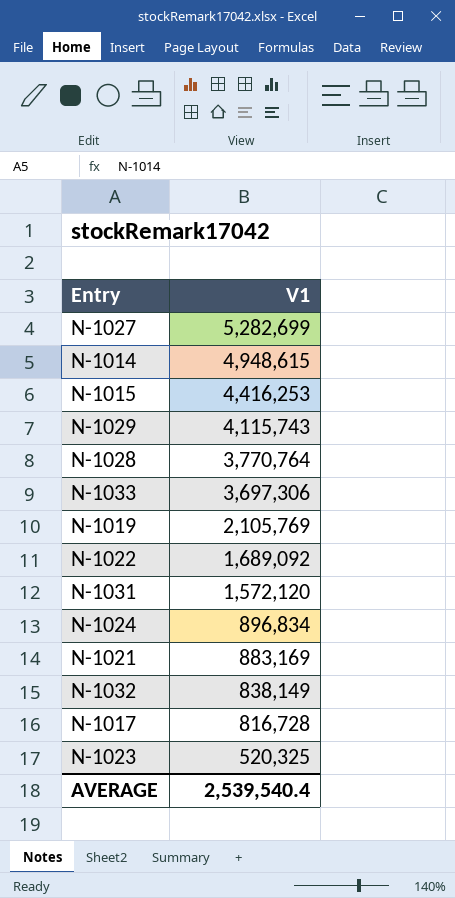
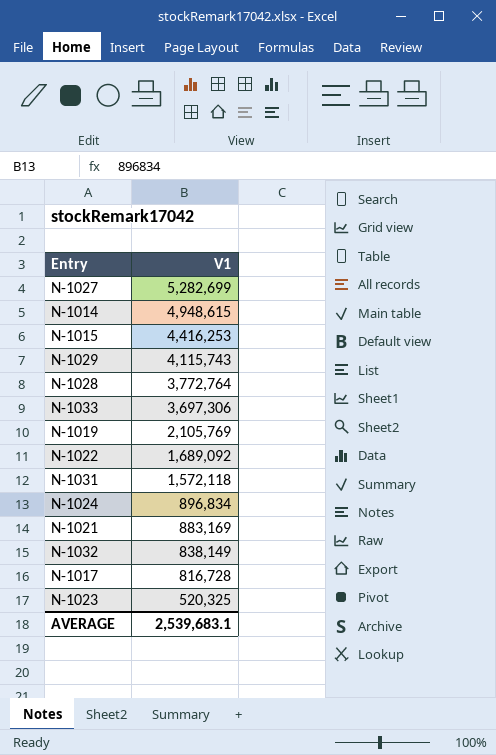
N-1028 | V1: 3,770,764 -> 3,772,764
N-1031 | V1: 1,572,120 -> 1,572,118
AVERAGE | V1: 2,539,540.4 -> 2,539,683.1

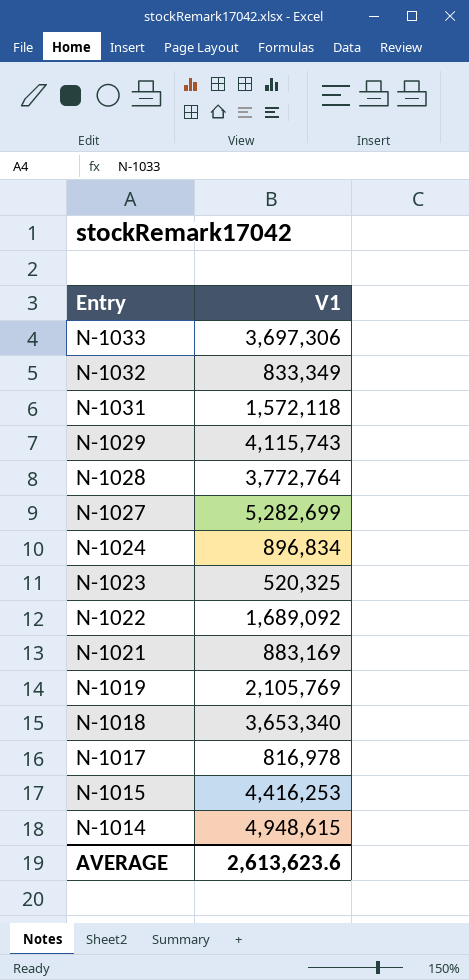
row order: V1 descending -> Entry descending
N-1032 | V1: 838,149 -> 833,349
row N-1018: none -> 3,653,340
N-1017 | V1: 816,728 -> 816,978
AVERAGE | V1: 2,539,683.1 -> 2,613,623.6

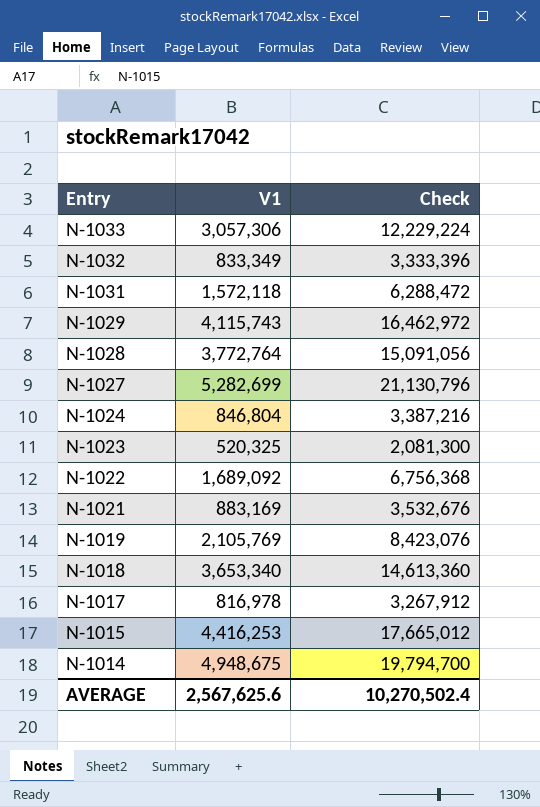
column Check | formula: none -> [V1] * 4
N-1033 | V1: 3,697,306 -> 3,057,306
N-1024 | V1: 896,834 -> 846,804
N-1014 | V1: 4,948,615 -> 4,948,675
AVERAGE | V1: 2,613,623.6 -> 2,567,625.6

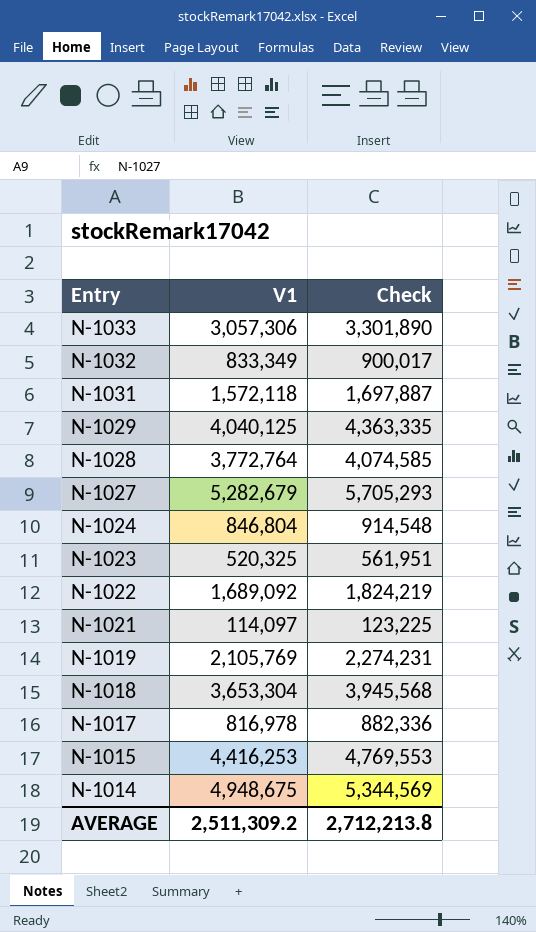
column Check | formula: [V1] * 4 -> [V1] * 1.08
N-1029 | V1: 4,115,743 -> 4,040,125
N-1027 | V1: 5,282,699 -> 5,282,679
N-1021 | V1: 883,169 -> 114,097
N-1018 | V1: 3,653,340 -> 3,653,304
AVERAGE | V1: 2,567,625.6 -> 2,511,309.2
AVERAGE | Check: 10,270,502.4 -> 2,712,213.8

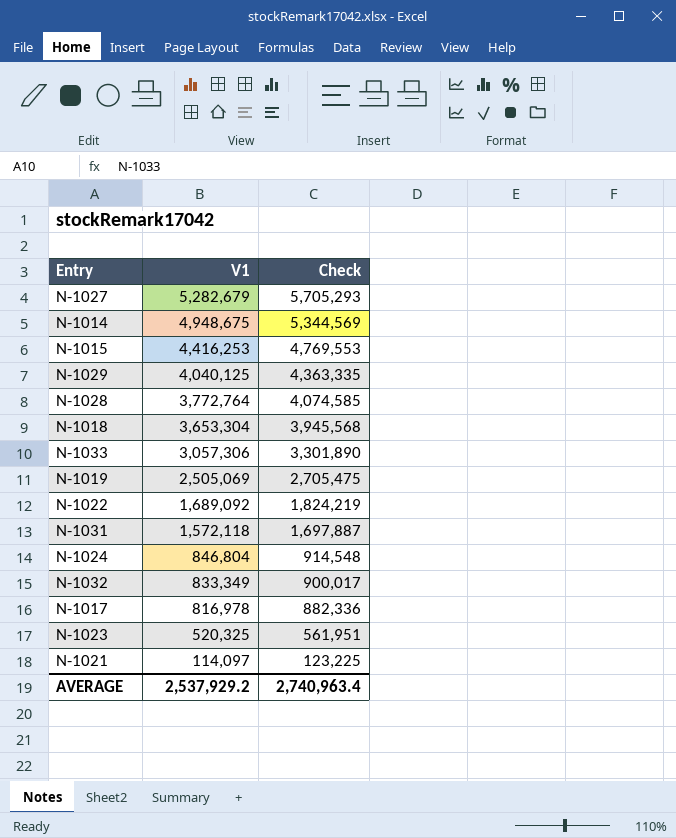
row order: Entry descending -> V1 descending
N-1019 | V1: 2,105,769 -> 2,505,069
N-1019 | Check: 2,274,231 -> 2,705,475
AVERAGE | V1: 2,511,309.2 -> 2,537,929.2
AVERAGE | Check: 2,712,213.8 -> 2,740,963.4

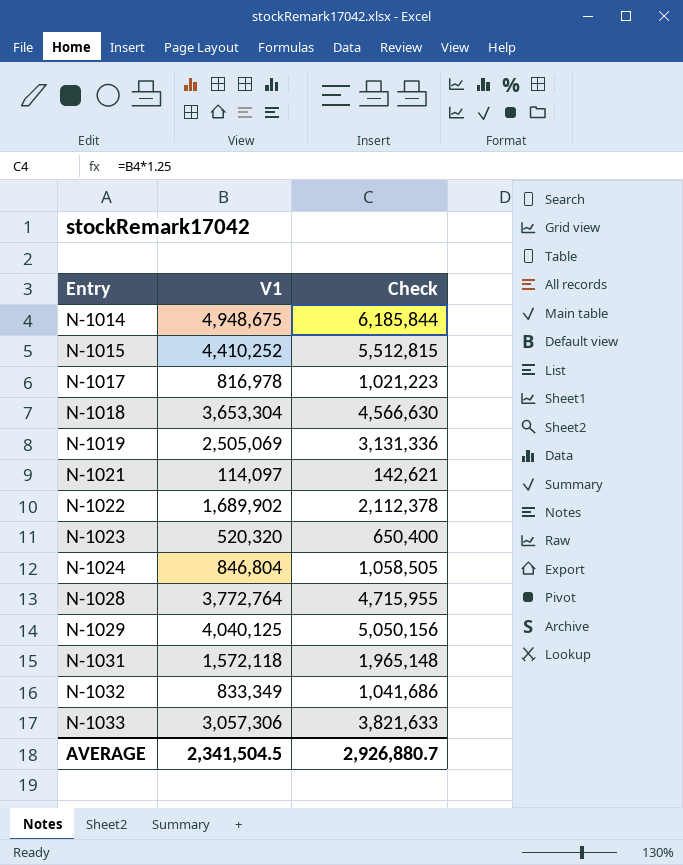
row order: V1 descending -> Entry ascending
column Check | formula: [V1] * 1.08 -> [V1] * 1.25
row N-1027: 5,282,679 | 5,705,293 -> none
N-1015 | V1: 4,416,253 -> 4,410,252
N-1022 | V1: 1,689,092 -> 1,689,902
N-1023 | V1: 520,325 -> 520,320
AVERAGE | V1: 2,537,929.2 -> 2,341,504.5
AVERAGE | Check: 2,740,963.4 -> 2,926,880.7

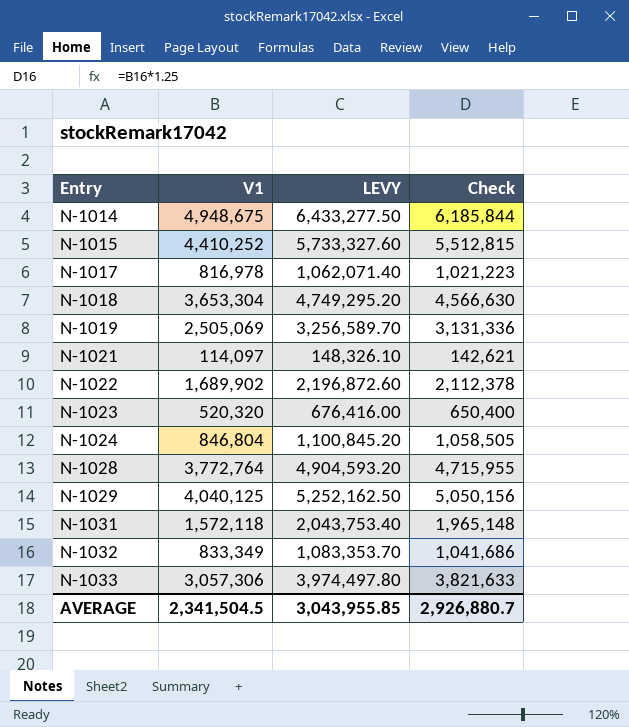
column LEVY | formula: none -> [V1] * 1.3

